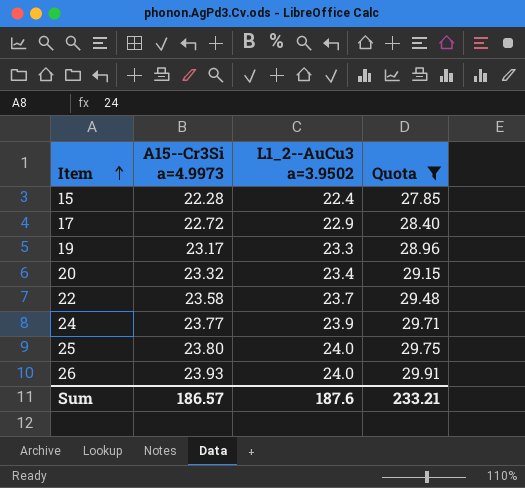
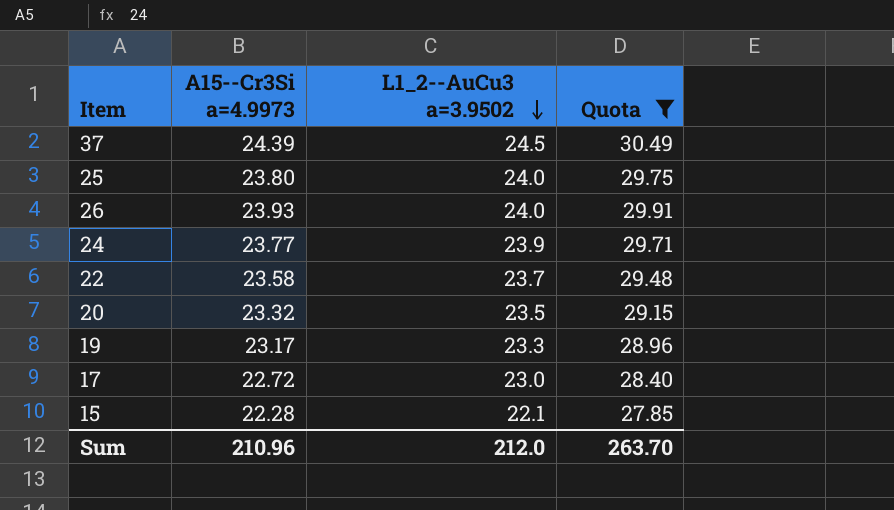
row order: Item ascending -> L1_2--AuCu3 a=3.9502 descending
row 37: none -> 24.39 | 24.5 | 30.49
20 | L1_2--AuCu3 a=3.9502: 23.4 -> 23.5
17 | L1_2--AuCu3 a=3.9502: 22.9 -> 23.0
15 | L1_2--AuCu3 a=3.9502: 22.4 -> 22.1
Sum | A15--Cr3Si a=4.9973: 186.57 -> 210.96
Sum | L1_2--AuCu3 a=3.9502: 187.6 -> 212.0
Sum | Quota: 233.21 -> 263.70

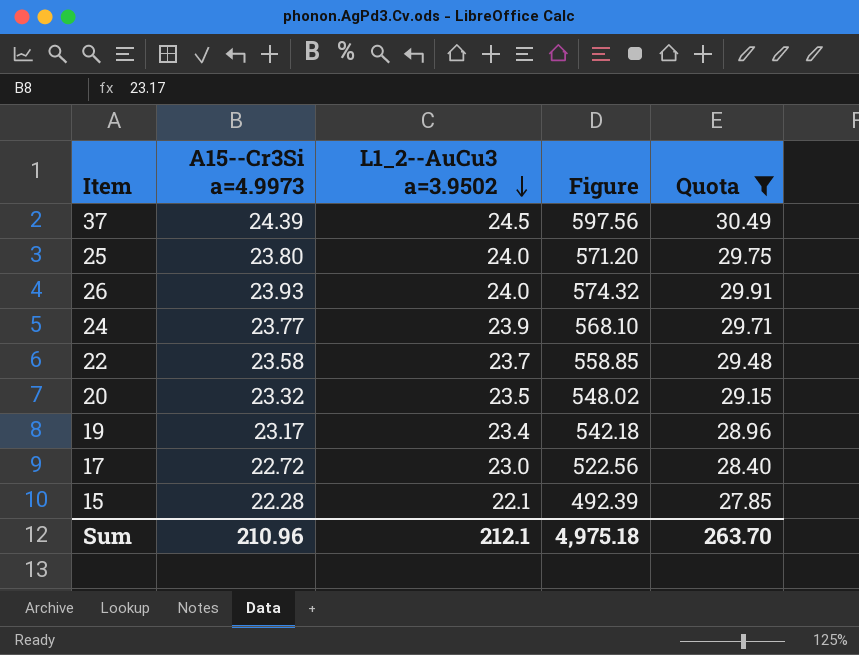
column Figure | formula: none -> [A15--Cr3Si a=4.9973] * [L1_2--AuCu3 a=3.9502]
19 | L1_2--AuCu3 a=3.9502: 23.3 -> 23.4
Sum | L1_2--AuCu3 a=3.9502: 212.0 -> 212.1

